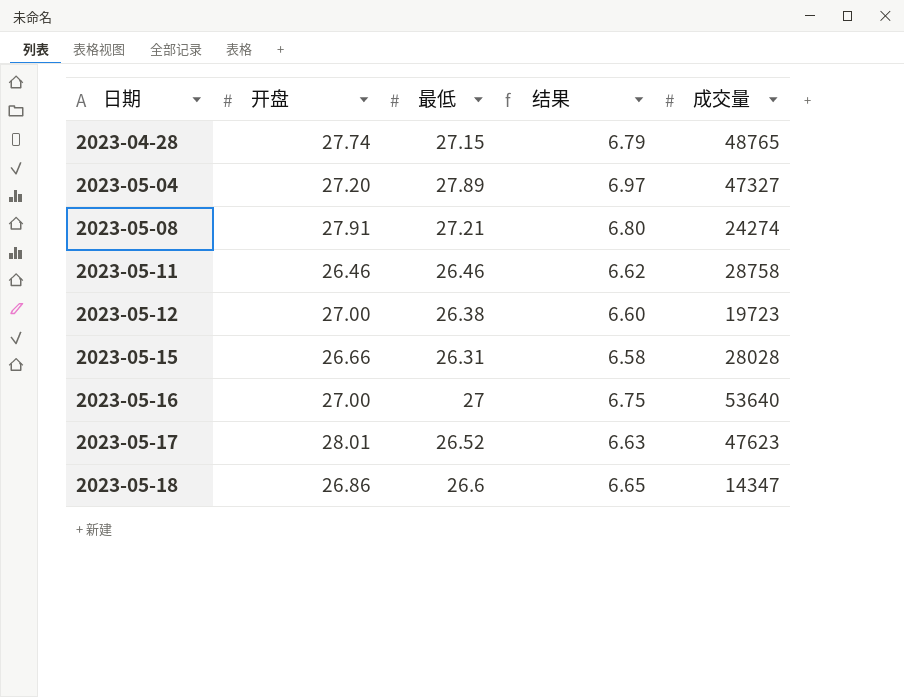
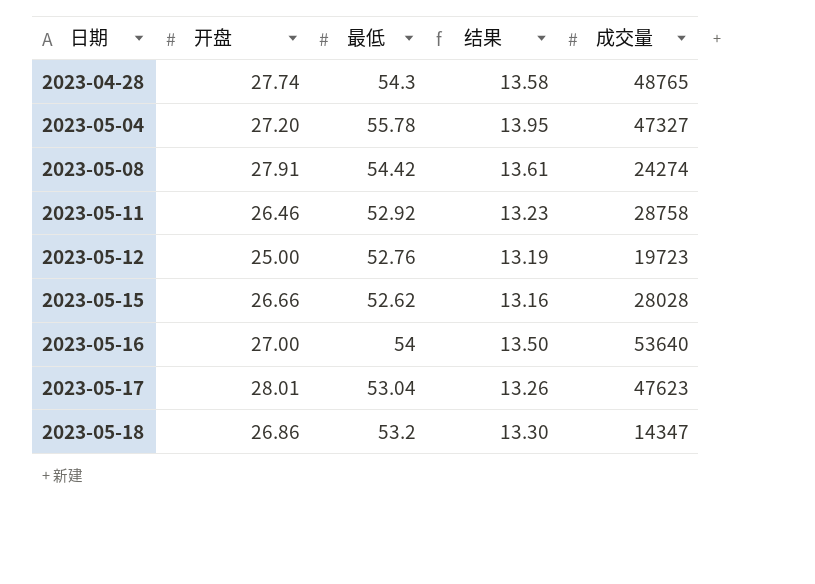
2023-04-28 | 最低: 27.15 -> 54.3
2023-04-28 | 结果: 6.79 -> 13.58
2023-05-04 | 最低: 27.89 -> 55.78
2023-05-04 | 结果: 6.97 -> 13.95
2023-05-08 | 最低: 27.21 -> 54.42
2023-05-08 | 结果: 6.80 -> 13.61
2023-05-11 | 最低: 26.46 -> 52.92
2023-05-11 | 结果: 6.62 -> 13.23
2023-05-12 | 开盘: 27.00 -> 25.00
2023-05-12 | 最低: 26.38 -> 52.76
2023-05-12 | 结果: 6.60 -> 13.19
2023-05-15 | 最低: 26.31 -> 52.62
2023-05-15 | 结果: 6.58 -> 13.16
2023-05-16 | 最低: 27 -> 54
2023-05-16 | 结果: 6.75 -> 13.50
2023-05-17 | 最低: 26.52 -> 53.04
2023-05-17 | 结果: 6.63 -> 13.26
2023-05-18 | 最低: 26.6 -> 53.2
2023-05-18 | 结果: 6.65 -> 13.30

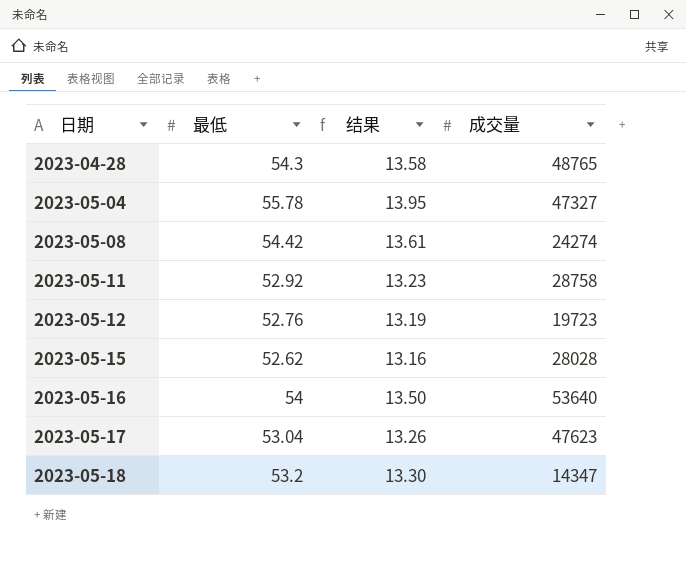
column 开盘 | position: 2 -> none

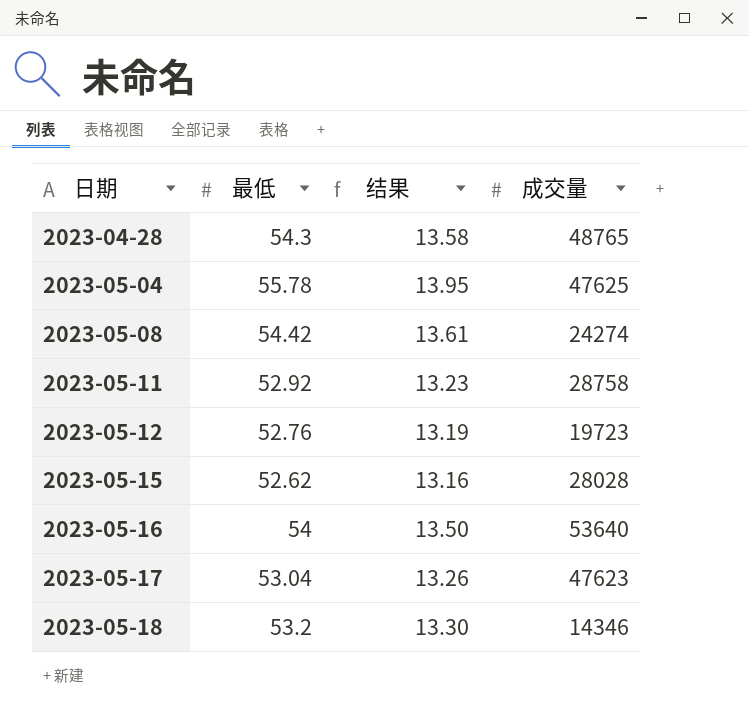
2023-05-04 | 成交量: 47327 -> 47625
2023-05-18 | 成交量: 14347 -> 14346

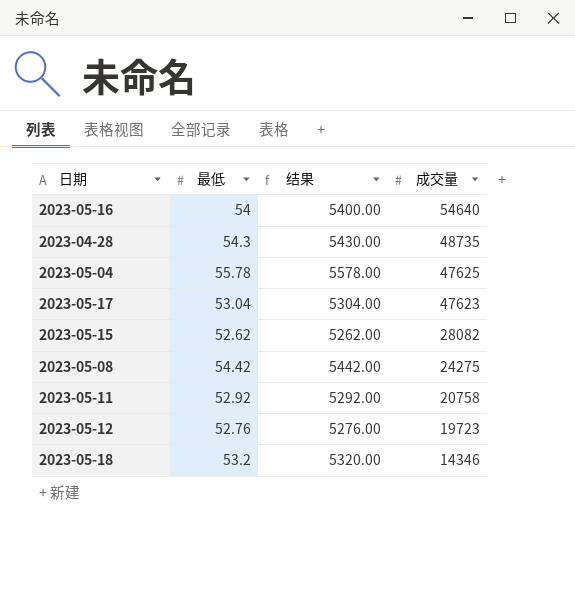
row order: 日期 ascending -> 成交量 descending
column 结果 | formula: [最低] * 0.25 -> [最低] * 100
2023-05-16 | 成交量: 53640 -> 54640
2023-04-28 | 成交量: 48765 -> 48735
2023-05-15 | 成交量: 28028 -> 28082
2023-05-08 | 成交量: 24274 -> 24275
2023-05-11 | 成交量: 28758 -> 20758

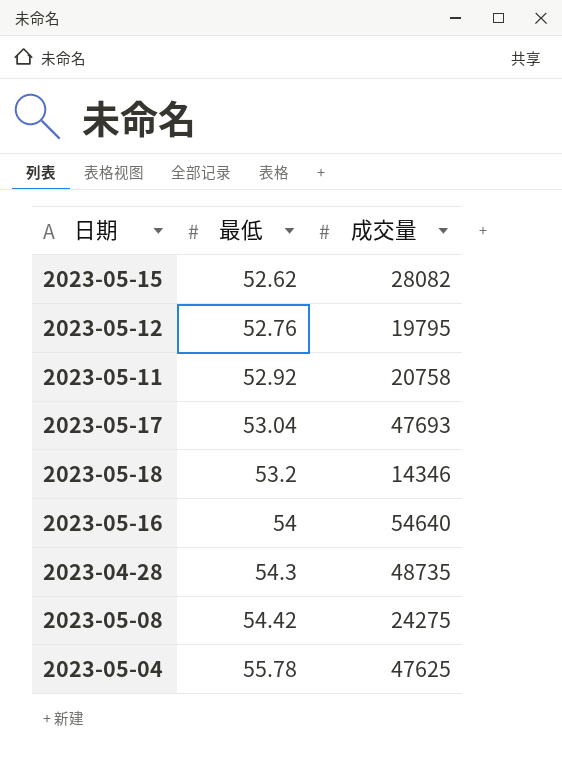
row order: 成交量 descending -> 最低 ascending
column 结果 | formula: [最低] * 100 -> none
2023-05-12 | 成交量: 19723 -> 19795
2023-05-17 | 成交量: 47623 -> 47693

